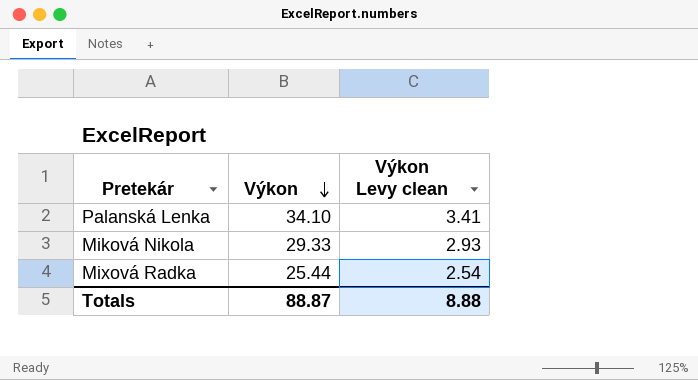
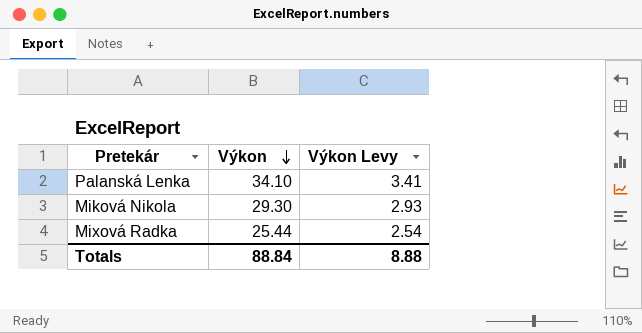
column name: Výkon Levy clean -> Výkon Levy
Miková Nikola | Výkon: 29.33 -> 29.30
Totals | Výkon: 88.87 -> 88.84

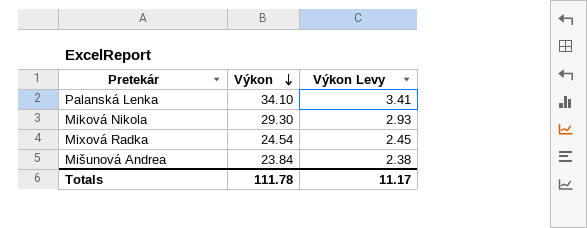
Mixová Radka | Výkon: 25.44 -> 24.54
Mixová Radka | Výkon Levy: 2.54 -> 2.45
row Mišunová Andrea: none -> 23.84 | 2.38
Totals | Výkon: 88.84 -> 111.78
Totals | Výkon Levy: 8.88 -> 11.17

